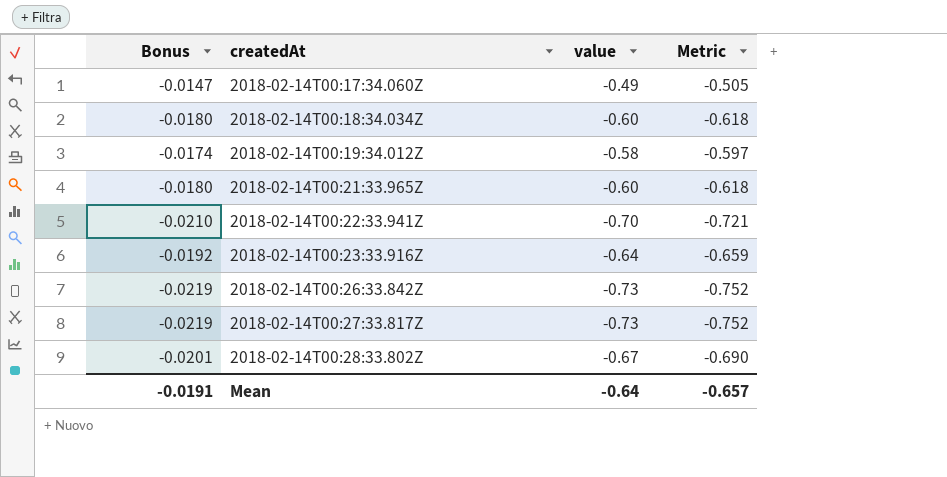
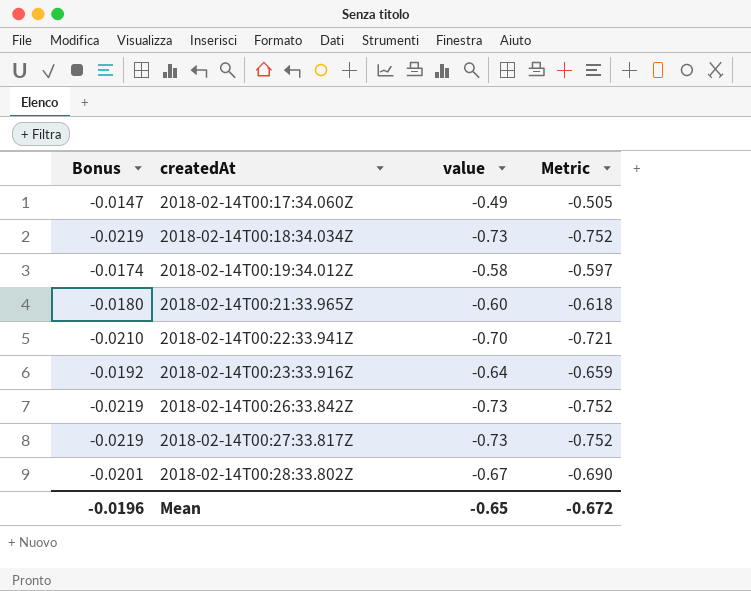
2018-02-14T00:18:34.034Z | Bonus: -0.0180 -> -0.0219
2018-02-14T00:18:34.034Z | value: -0.60 -> -0.73
2018-02-14T00:18:34.034Z | Metric: -0.618 -> -0.752
Mean | Bonus: -0.0191 -> -0.0196
Mean | value: -0.64 -> -0.65
Mean | Metric: -0.657 -> -0.672

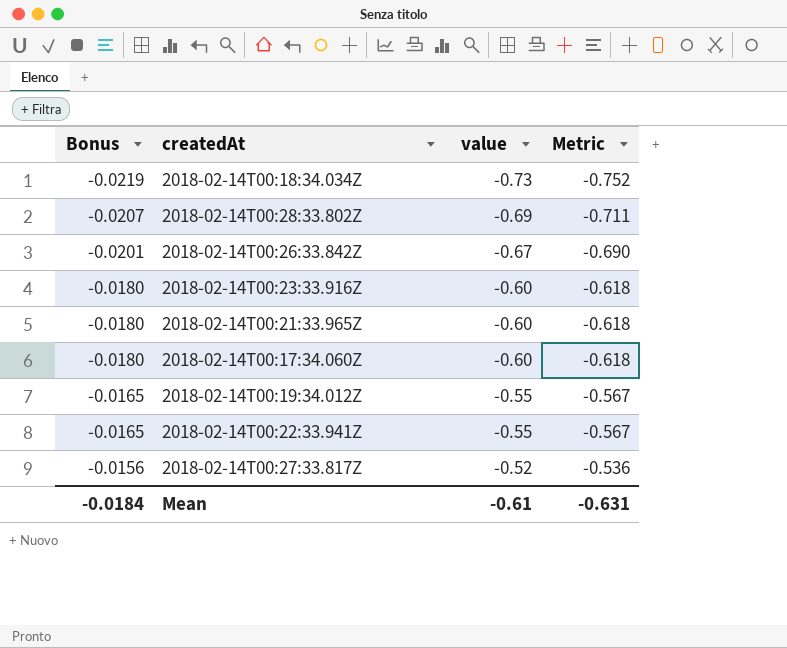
row order: createdAt ascending -> Bonus ascending
2018-02-14T00:28:33.802Z | Bonus: -0.0201 -> -0.0207
2018-02-14T00:28:33.802Z | value: -0.67 -> -0.69
2018-02-14T00:28:33.802Z | Metric: -0.690 -> -0.711
2018-02-14T00:26:33.842Z | Bonus: -0.0219 -> -0.0201
2018-02-14T00:26:33.842Z | value: -0.73 -> -0.67
2018-02-14T00:26:33.842Z | Metric: -0.752 -> -0.690
2018-02-14T00:23:33.916Z | Bonus: -0.0192 -> -0.0180
2018-02-14T00:23:33.916Z | value: -0.64 -> -0.60
2018-02-14T00:23:33.916Z | Metric: -0.659 -> -0.618
2018-02-14T00:17:34.060Z | Bonus: -0.0147 -> -0.0180
2018-02-14T00:17:34.060Z | value: -0.49 -> -0.60
2018-02-14T00:17:34.060Z | Metric: -0.505 -> -0.618
2018-02-14T00:19:34.012Z | Bonus: -0.0174 -> -0.0165
2018-02-14T00:19:34.012Z | value: -0.58 -> -0.55
2018-02-14T00:19:34.012Z | Metric: -0.597 -> -0.567
2018-02-14T00:22:33.941Z | Bonus: -0.0210 -> -0.0165
2018-02-14T00:22:33.941Z | value: -0.70 -> -0.55
2018-02-14T00:22:33.941Z | Metric: -0.721 -> -0.567
2018-02-14T00:27:33.817Z | Bonus: -0.0219 -> -0.0156
2018-02-14T00:27:33.817Z | value: -0.73 -> -0.52
2018-02-14T00:27:33.817Z | Metric: -0.752 -> -0.536
Mean | Bonus: -0.0196 -> -0.0184
Mean | value: -0.65 -> -0.61
Mean | Metric: -0.672 -> -0.631

